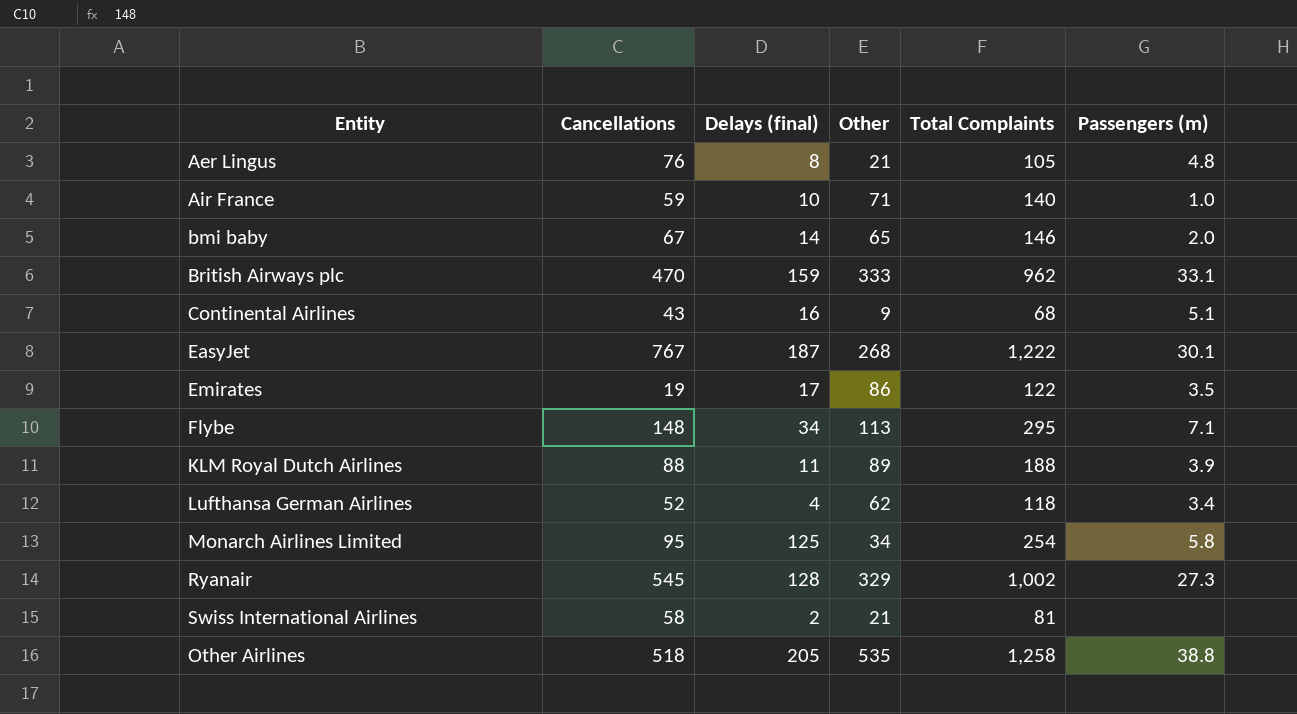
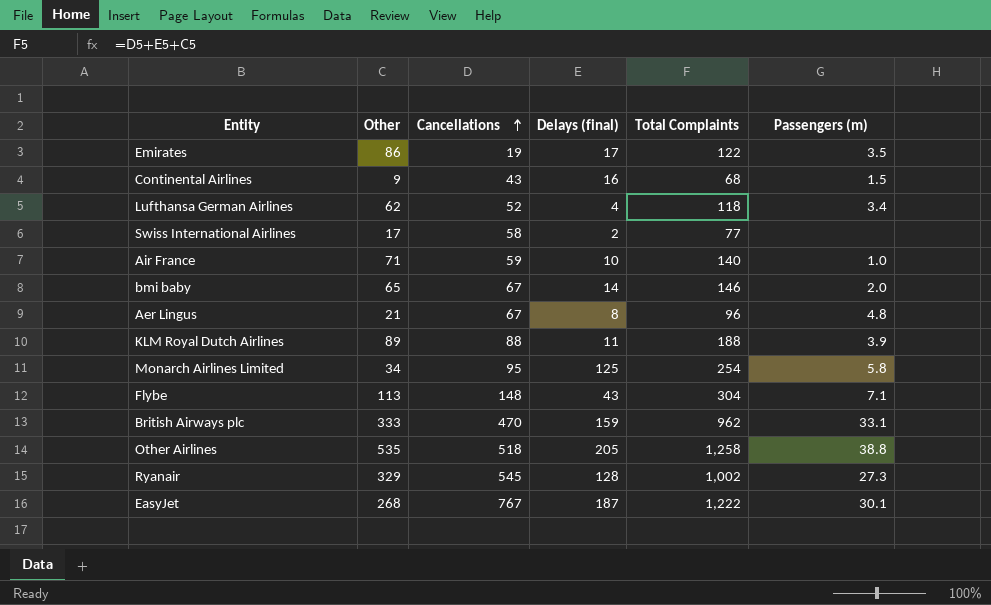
row order: none -> Cancellations ascending
column Other | position: 4 -> 2
Continental Airlines | Passengers (m): 5.1 -> 1.5
Swiss International Airlines | Other: 21 -> 17
Swiss International Airlines | Total Complaints: 81 -> 77
Aer Lingus | Cancellations: 76 -> 67
Aer Lingus | Total Complaints: 105 -> 96
Flybe | Delays (final): 34 -> 43
Flybe | Total Complaints: 295 -> 304

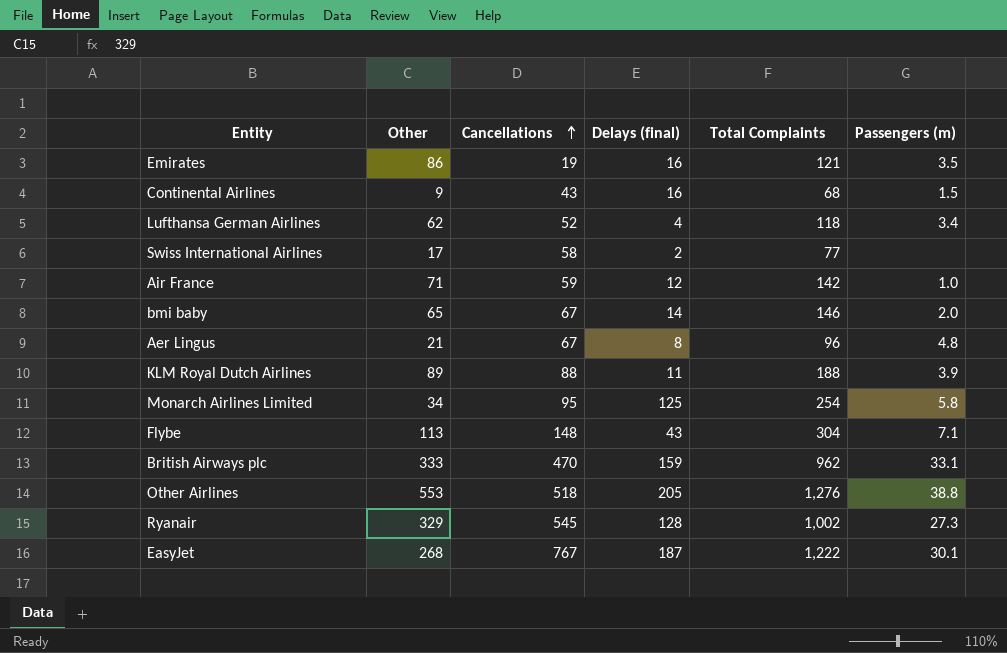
Emirates | Delays (final): 17 -> 16
Emirates | Total Complaints: 122 -> 121
Air France | Delays (final): 10 -> 12
Air France | Total Complaints: 140 -> 142
Other Airlines | Other: 535 -> 553
Other Airlines | Total Complaints: 1,258 -> 1,276

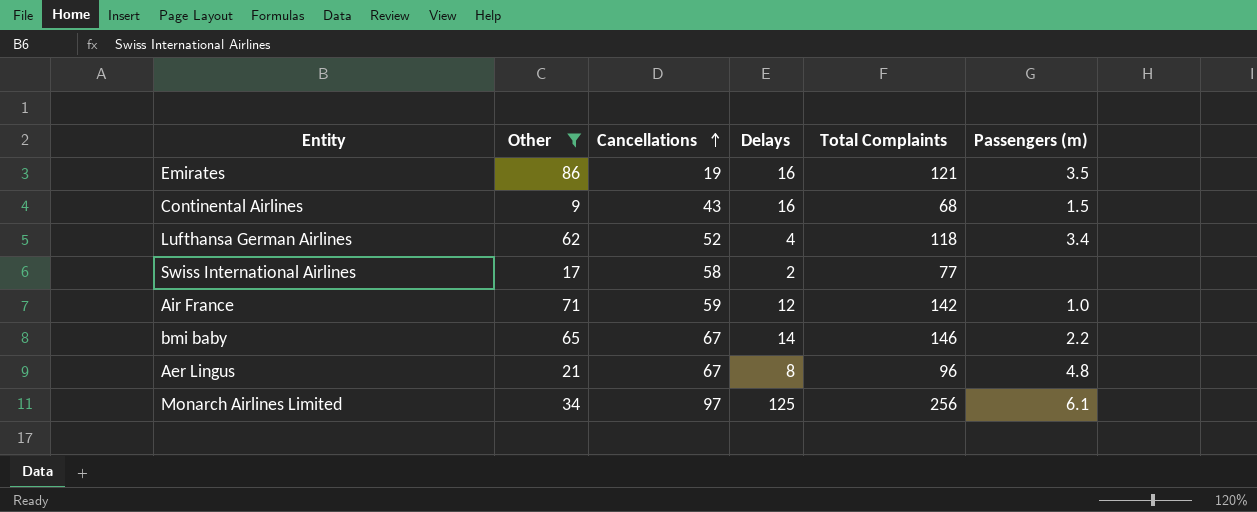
filter: none -> Other <= 86
column name: Delays (final) -> Delays
bmi baby | Passengers (m): 2.0 -> 2.2
Monarch Airlines Limited | Cancellations: 95 -> 97
Monarch Airlines Limited | Total Complaints: 254 -> 256
Monarch Airlines Limited | Passengers (m): 5.8 -> 6.1

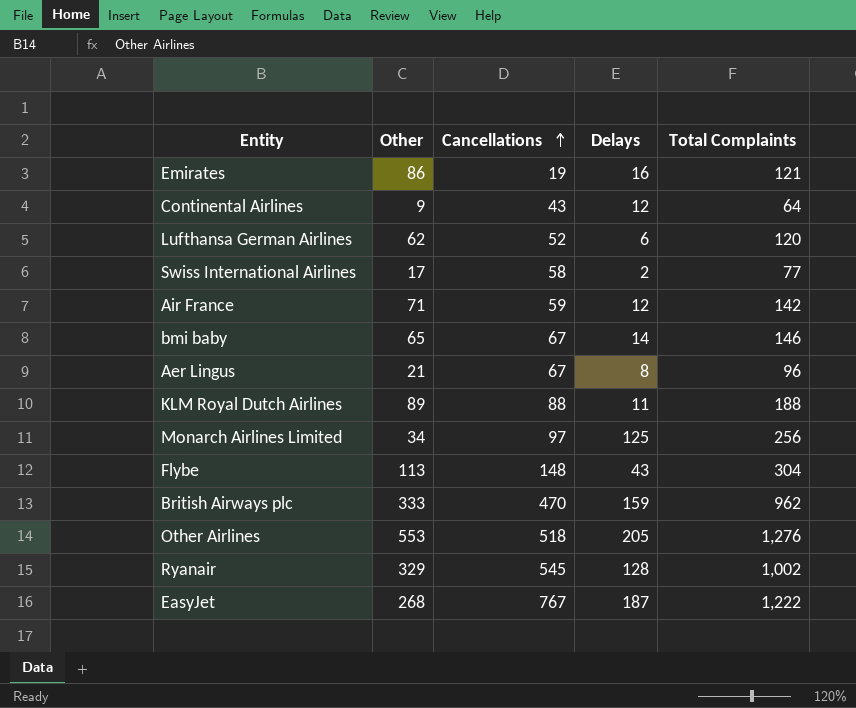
filter: Other <= 86 -> none
column Passengers (m) | position: 6 -> none
Continental Airlines | Delays: 16 -> 12
Continental Airlines | Total Complaints: 68 -> 64
Lufthansa German Airlines | Delays: 4 -> 6
Lufthansa German Airlines | Total Complaints: 118 -> 120

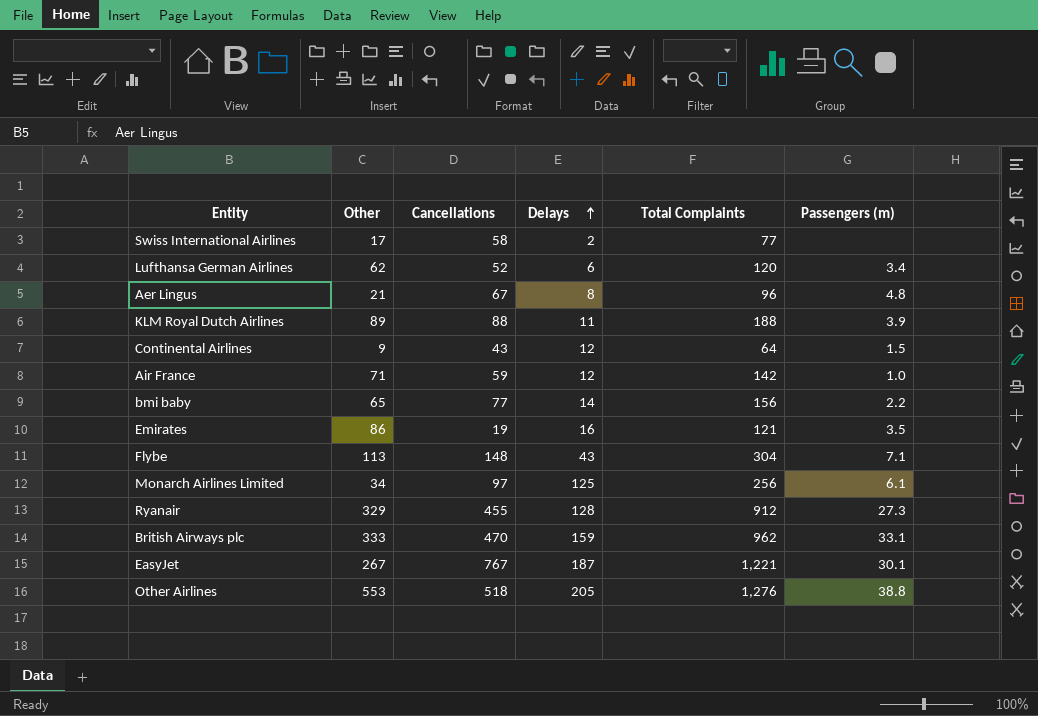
row order: Cancellations ascending -> Delays ascending
column Passengers (m) | position: none -> 6
bmi baby | Cancellations: 67 -> 77
bmi baby | Total Complaints: 146 -> 156
Ryanair | Cancellations: 545 -> 455
Ryanair | Total Complaints: 1,002 -> 912
EasyJet | Other: 268 -> 267
EasyJet | Total Complaints: 1,222 -> 1,221

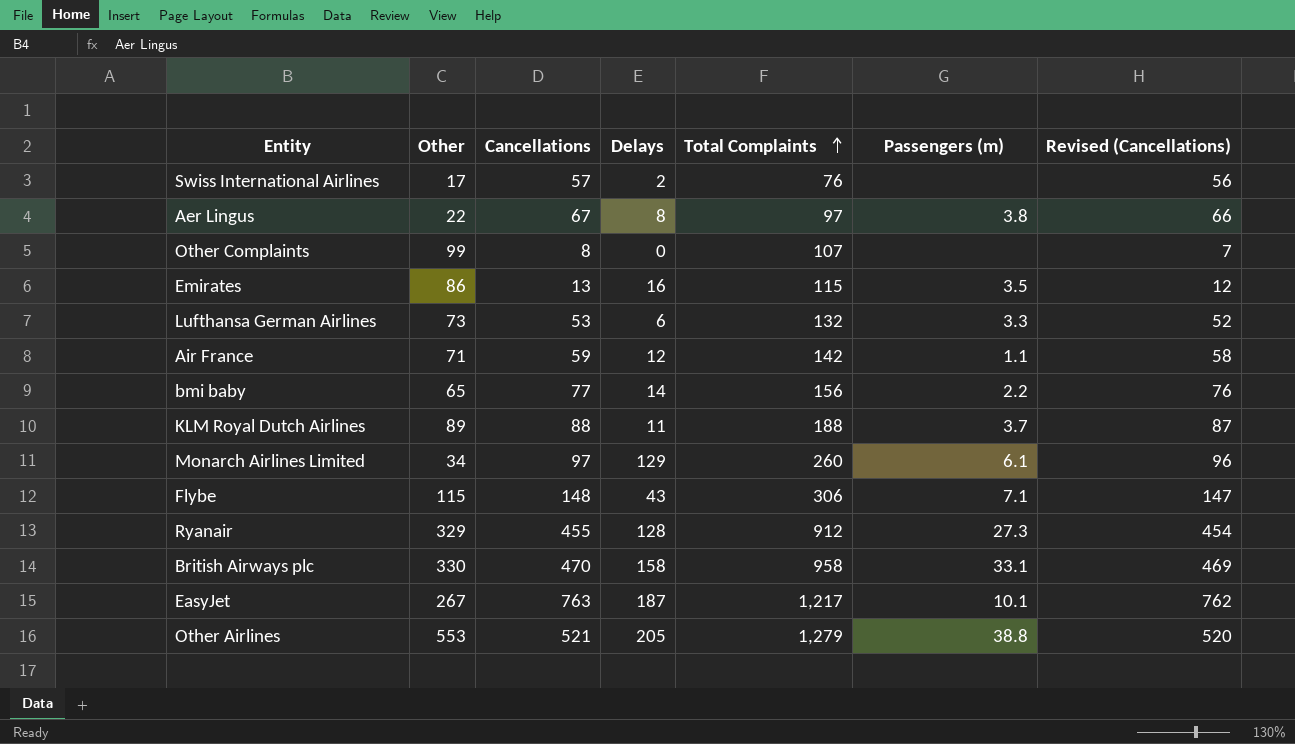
row order: Delays ascending -> Total Complaints ascending
column Revised (Cancellations) | formula: none -> [Cancellations] - 1
row Continental Airlines: 9 | 43 | 12 | 64 | 1.5 -> none
Swiss International Airlines | Cancellations: 58 -> 57
Swiss International Airlines | Total Complaints: 77 -> 76
Aer Lingus | Other: 21 -> 22
Aer Lingus | Total Complaints: 96 -> 97
Aer Lingus | Passengers (m): 4.8 -> 3.8
row Other Complaints: none -> 99 | 8 | 0 | 107 | none | 7
Emirates | Cancellations: 19 -> 13
Emirates | Total Complaints: 121 -> 115
Lufthansa German Airlines | Other: 62 -> 73
Lufthansa German Airlines | Cancellations: 52 -> 53
Lufthansa German Airlines | Total Complaints: 120 -> 132
Lufthansa German Airlines | Passengers (m): 3.4 -> 3.3
Air France | Passengers (m): 1.0 -> 1.1
KLM Royal Dutch Airlines | Passengers (m): 3.9 -> 3.7
Monarch Airlines Limited | Delays: 125 -> 129
Monarch Airlines Limited | Total Complaints: 256 -> 260
Flybe | Other: 113 -> 115
Flybe | Total Complaints: 304 -> 306
British Airways plc | Other: 333 -> 330
British Airways plc | Delays: 159 -> 158
British Airways plc | Total Complaints: 962 -> 958
EasyJet | Cancellations: 767 -> 763
EasyJet | Total Complaints: 1,221 -> 1,217
EasyJet | Passengers (m): 30.1 -> 10.1
Other Airlines | Cancellations: 518 -> 521
Other Airlines | Total Complaints: 1,276 -> 1,279

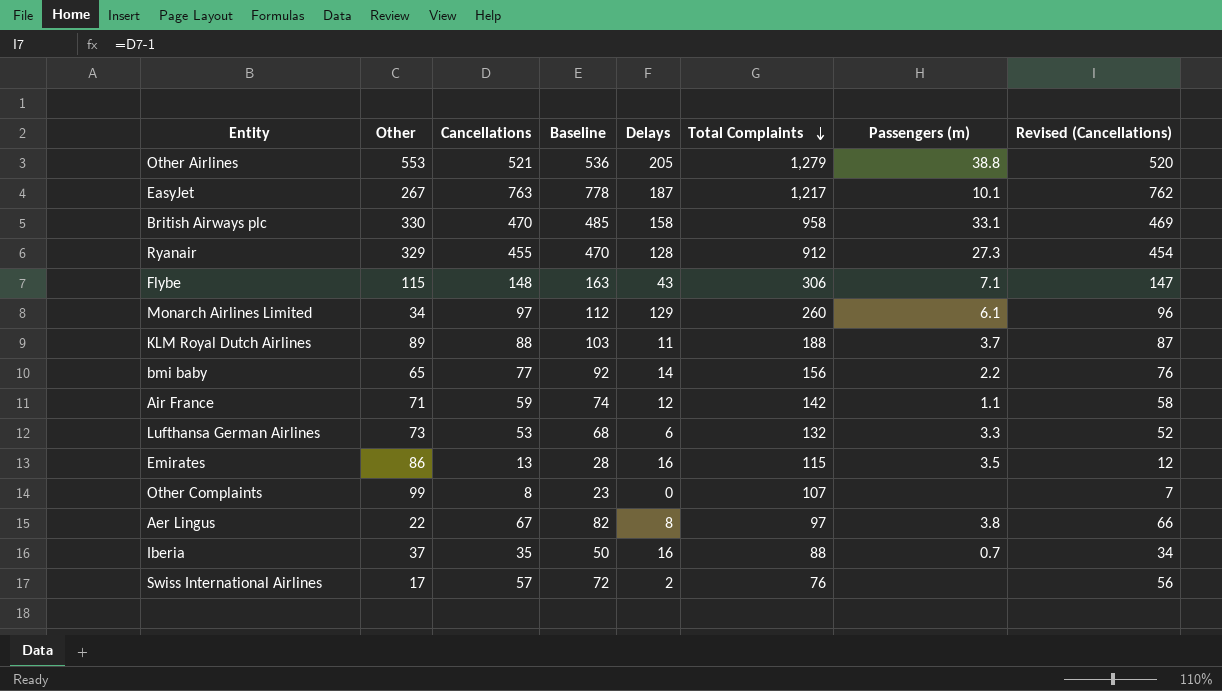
row order: Total Complaints ascending -> Total Complaints descending
column Baseline | formula: none -> [Cancellations] + 15
row Iberia: none -> 37 | 35 | 50 | 16 | 88 | 0.7 | 34

